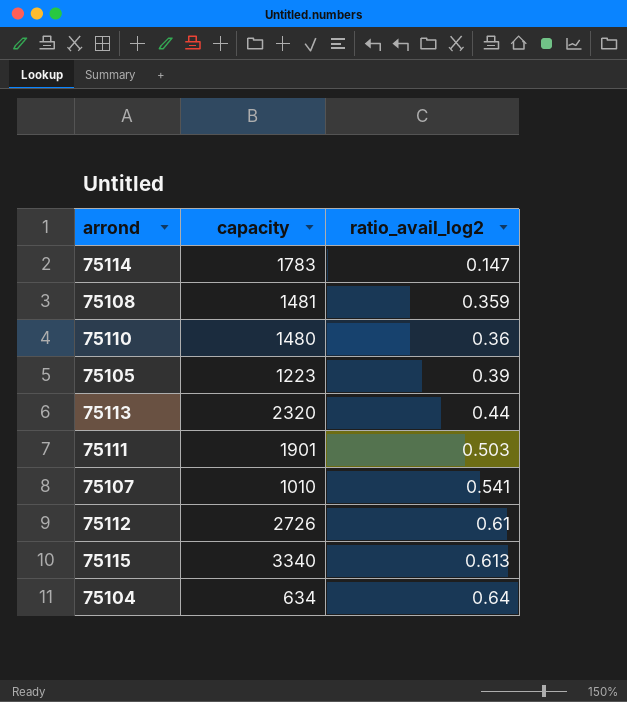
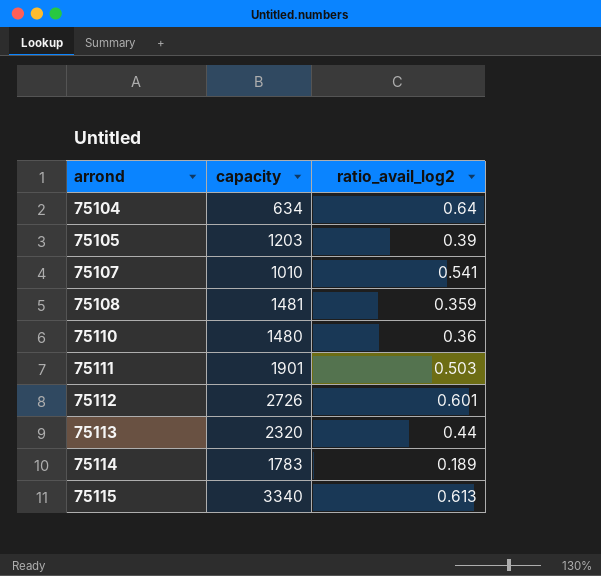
row order: ratio_avail_log2 ascending -> arrond ascending
75105 | capacity: 1223 -> 1203
75112 | ratio_avail_log2: 0.61 -> 0.601
75114 | ratio_avail_log2: 0.147 -> 0.189

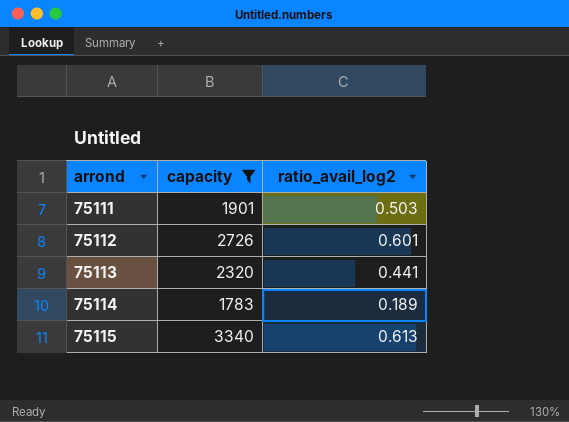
filter: none -> capacity >= 1783
75113 | ratio_avail_log2: 0.44 -> 0.441

